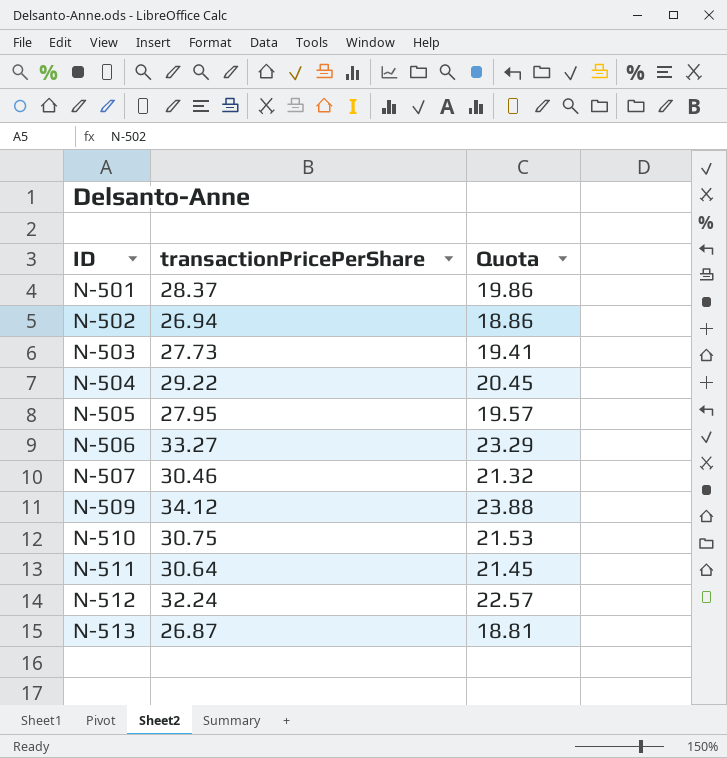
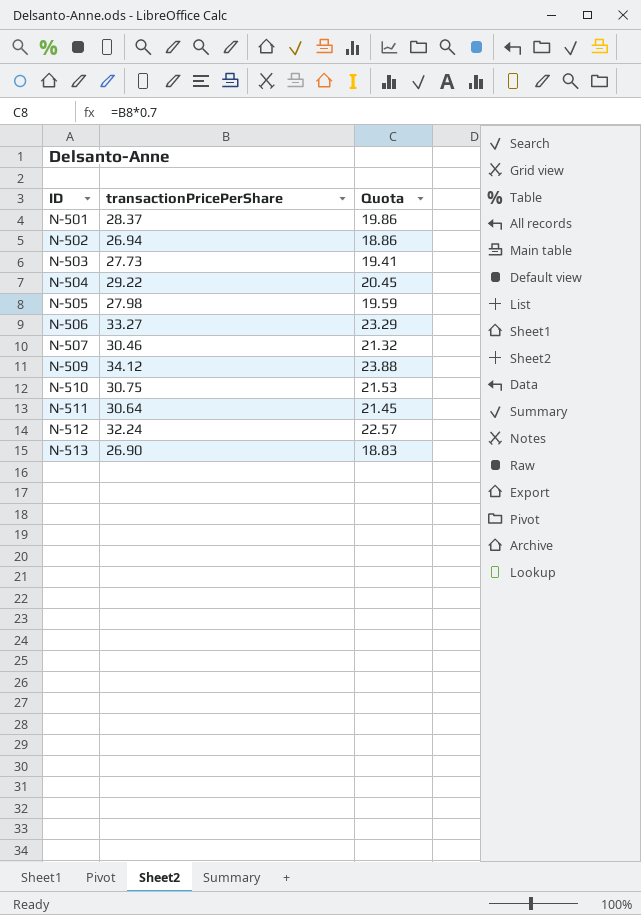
N-505 | transactionPricePerShare: 27.95 -> 27.98
N-505 | Quota: 19.57 -> 19.59
N-513 | transactionPricePerShare: 26.87 -> 26.90
N-513 | Quota: 18.81 -> 18.83

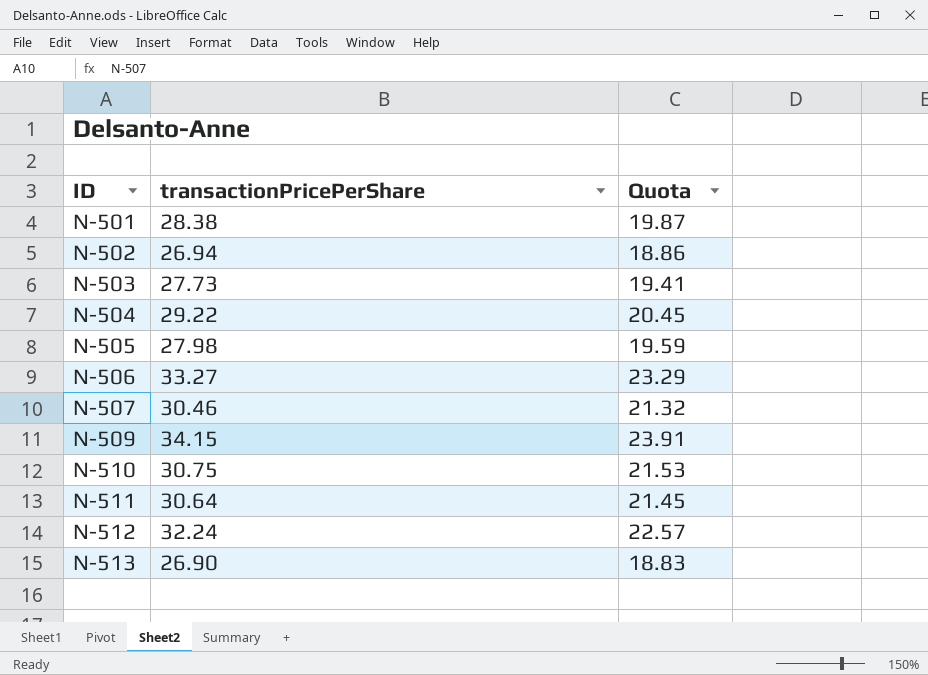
N-501 | transactionPricePerShare: 28.37 -> 28.38
N-501 | Quota: 19.86 -> 19.87
N-509 | transactionPricePerShare: 34.12 -> 34.15
N-509 | Quota: 23.88 -> 23.91

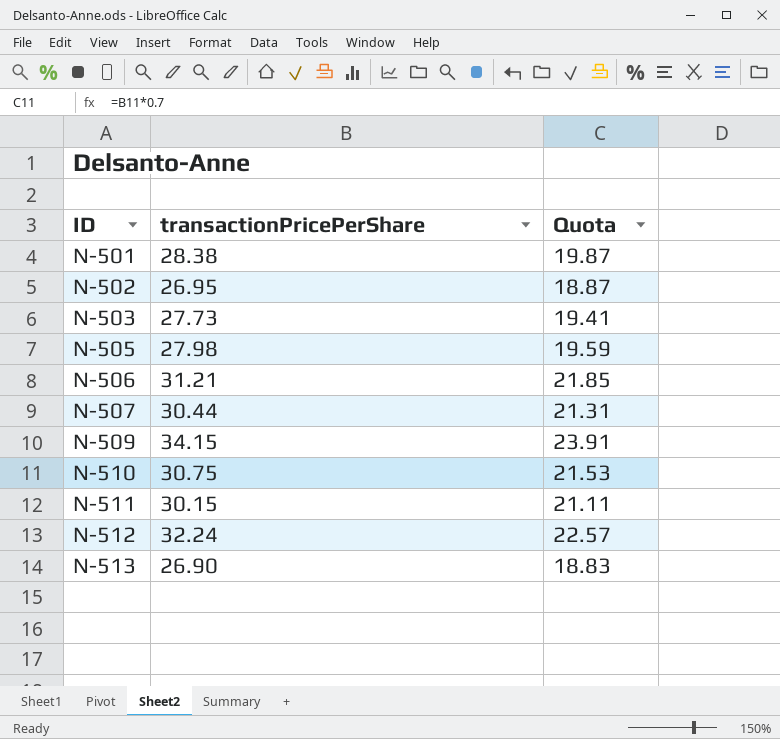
row N-504: 29.22 | 20.45 -> none
N-502 | transactionPricePerShare: 26.94 -> 26.95
N-502 | Quota: 18.86 -> 18.87
N-506 | transactionPricePerShare: 33.27 -> 31.21
N-506 | Quota: 23.29 -> 21.85
N-507 | transactionPricePerShare: 30.46 -> 30.44
N-507 | Quota: 21.32 -> 21.31
N-511 | transactionPricePerShare: 30.64 -> 30.15
N-511 | Quota: 21.45 -> 21.11

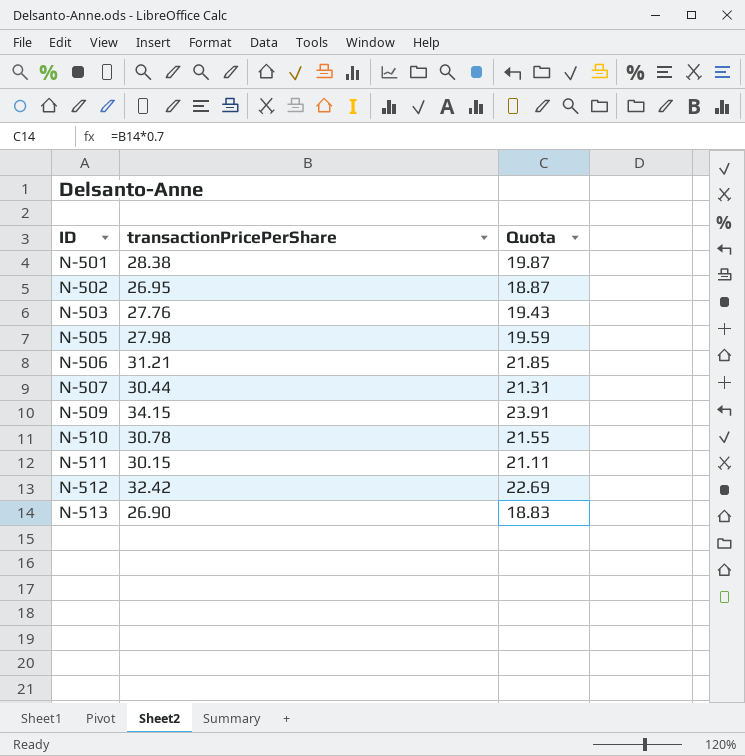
N-503 | transactionPricePerShare: 27.73 -> 27.76
N-503 | Quota: 19.41 -> 19.43
N-510 | transactionPricePerShare: 30.75 -> 30.78
N-510 | Quota: 21.53 -> 21.55
N-512 | transactionPricePerShare: 32.24 -> 32.42
N-512 | Quota: 22.57 -> 22.69

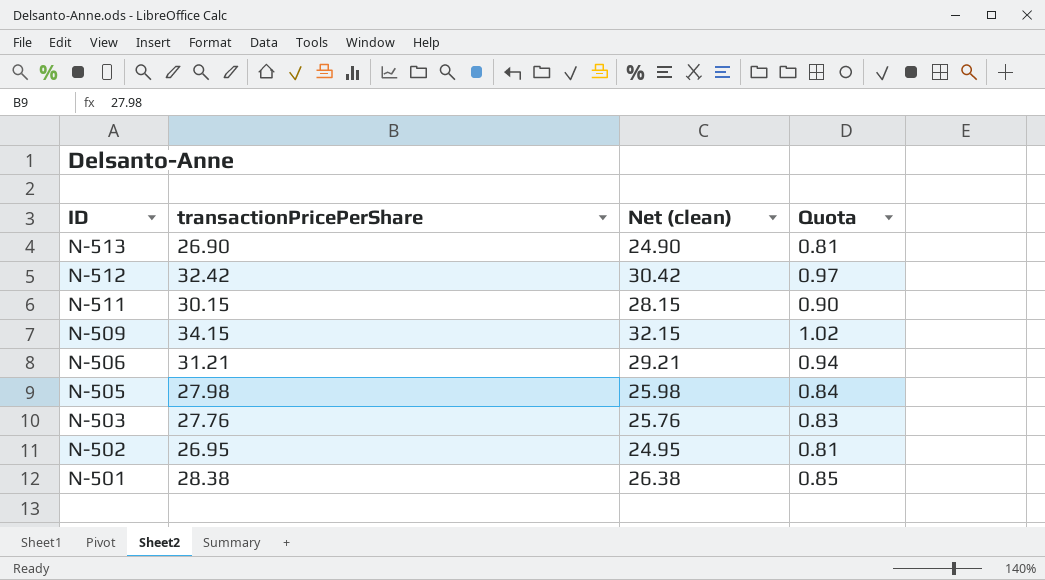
row order: ID ascending -> ID descending
column Net (clean) | formula: none -> [transactionPricePerShare] - 2
column Quota | formula: [transactionPricePerShare] * 0.7 -> [transactionPricePerShare] * 0.03
row N-507: 30.44 | 21.31 -> none
row N-510: 30.78 | 21.55 -> none

